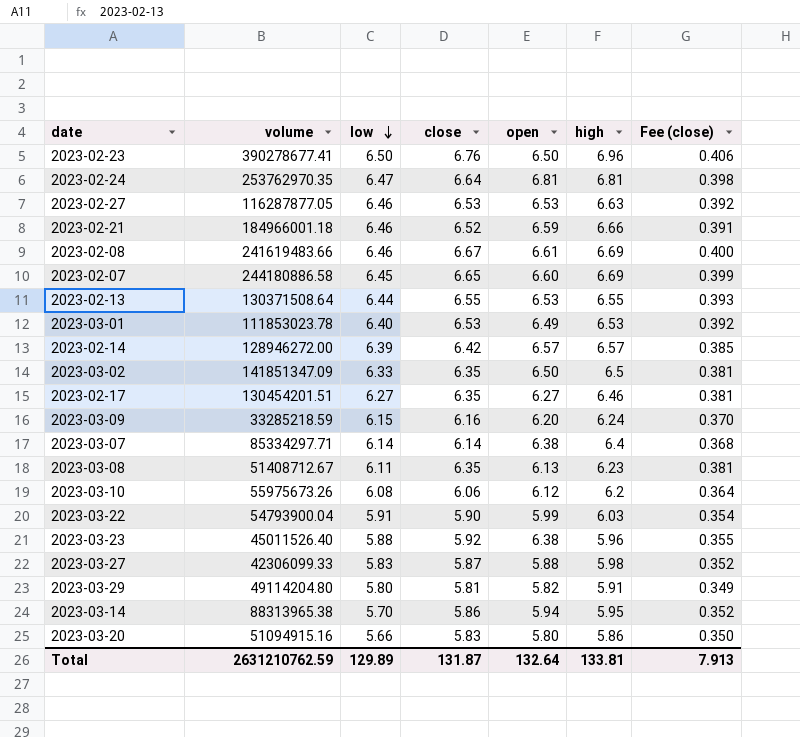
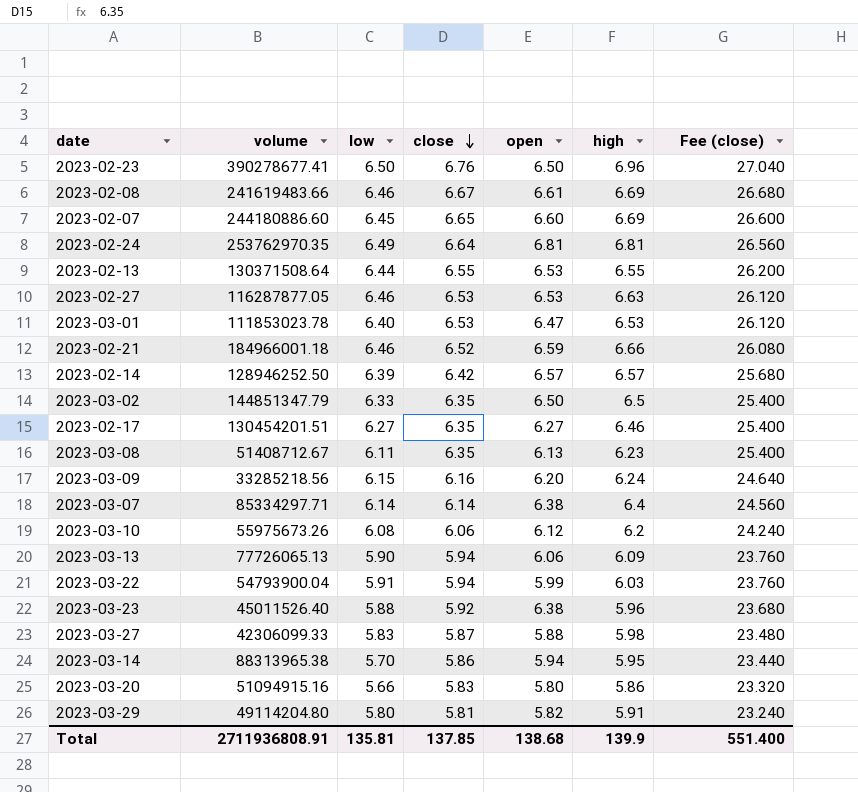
row order: low descending -> close descending
column Fee (close) | formula: [close] * 0.06 -> [close] * 4
2023-02-07 | volume: 244180886.58 -> 244180886.60
2023-02-24 | low: 6.47 -> 6.49
2023-03-01 | open: 6.49 -> 6.47
2023-02-14 | volume: 128946272.00 -> 128946252.50
2023-03-02 | volume: 141851347.09 -> 144851347.79
2023-03-09 | volume: 33285218.59 -> 33285218.56
row 2023-03-13: none -> 77726065.13 | 5.90 | 5.94 | 6.06 | 6.09 | 23.760
2023-03-22 | close: 5.90 -> 5.94
Total | volume: 2631210762.59 -> 2711936808.91
Total | low: 129.89 -> 135.81
Total | close: 131.87 -> 137.85
Total | open: 132.64 -> 138.68
Total | high: 133.81 -> 139.9
Total | Fee (close): 7.913 -> 551.400

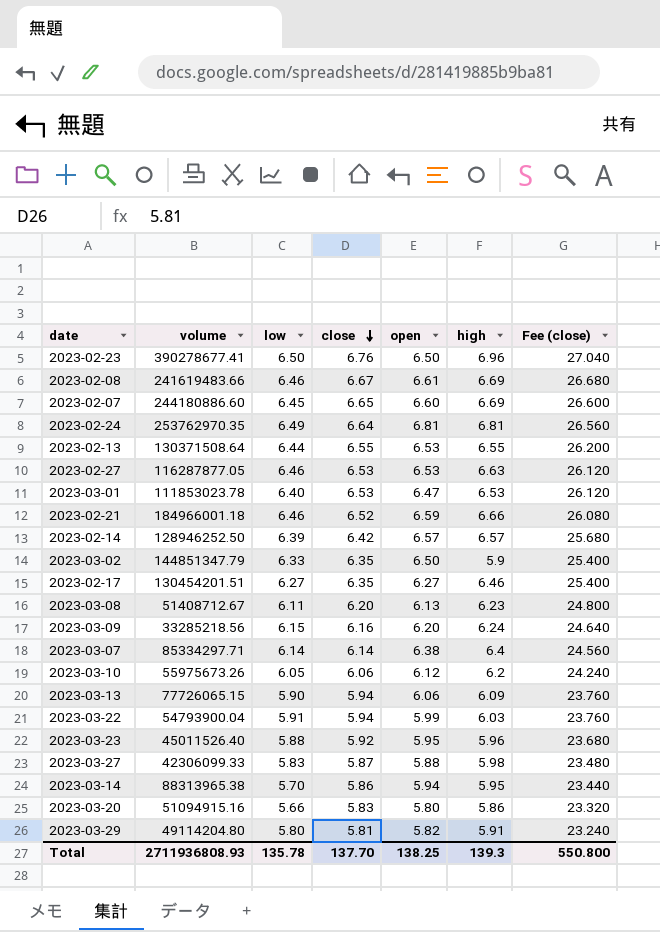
2023-03-02 | high: 6.5 -> 5.9
2023-03-08 | close: 6.35 -> 6.20
2023-03-08 | Fee (close): 25.400 -> 24.800
2023-03-10 | low: 6.08 -> 6.05
2023-03-13 | volume: 77726065.13 -> 77726065.15
2023-03-23 | open: 6.38 -> 5.95
Total | volume: 2711936808.91 -> 2711936808.93
Total | low: 135.81 -> 135.78
Total | close: 137.85 -> 137.70
Total | open: 138.68 -> 138.25
Total | high: 139.9 -> 139.3
Total | Fee (close): 551.400 -> 550.800

